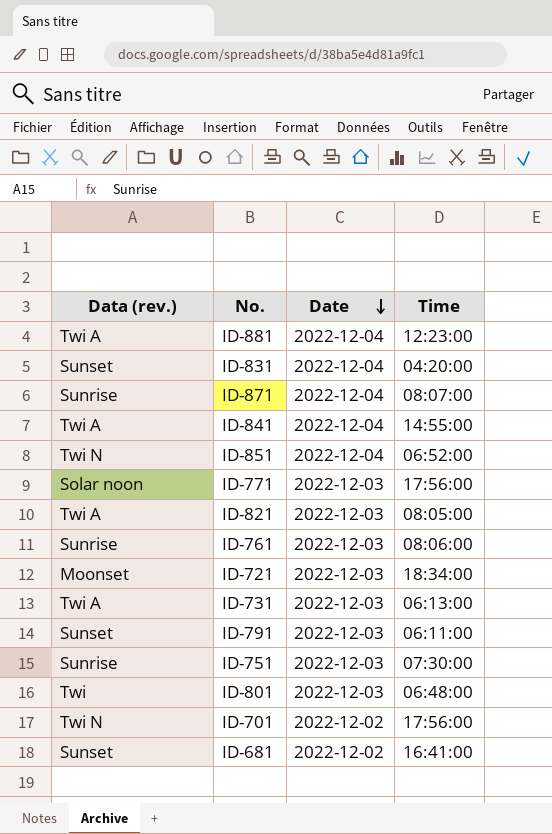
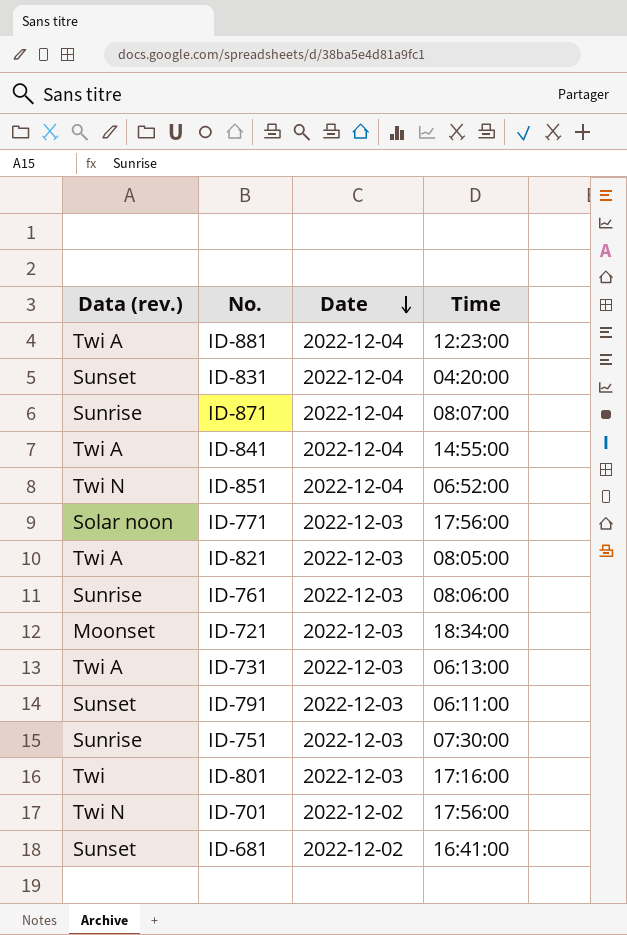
ID-801 | Time: 06:48:00 -> 17:16:00

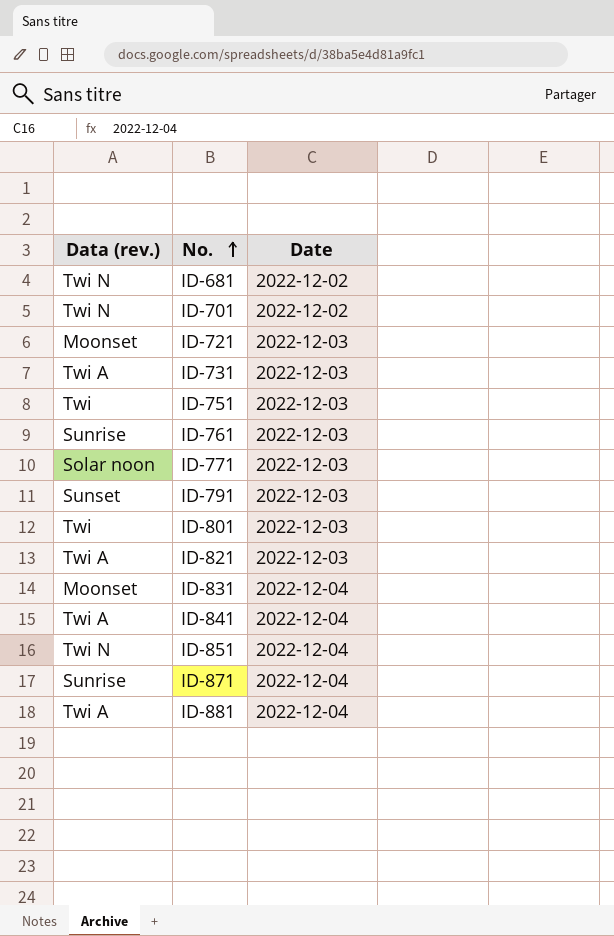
row order: Date descending -> No. ascending
column Time | position: 4 -> none
ID-681 | Data (rev.): Sunset -> Twi N
ID-751 | Data (rev.): Sunrise -> Twi
ID-831 | Data (rev.): Sunset -> Moonset

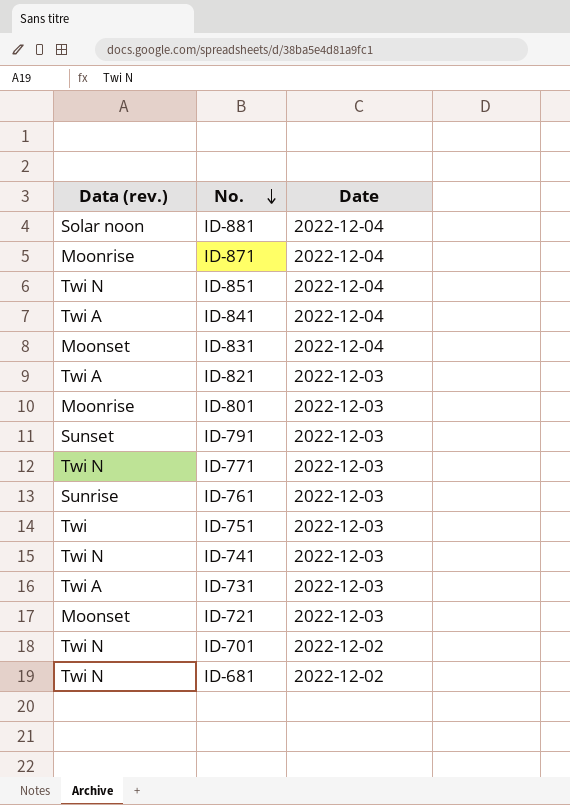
row order: No. ascending -> No. descending
ID-881 | Data (rev.): Twi A -> Solar noon
ID-871 | Data (rev.): Sunrise -> Moonrise
ID-801 | Data (rev.): Twi -> Moonrise
ID-771 | Data (rev.): Solar noon -> Twi N
row ID-741: none -> Twi N | 2022-12-03

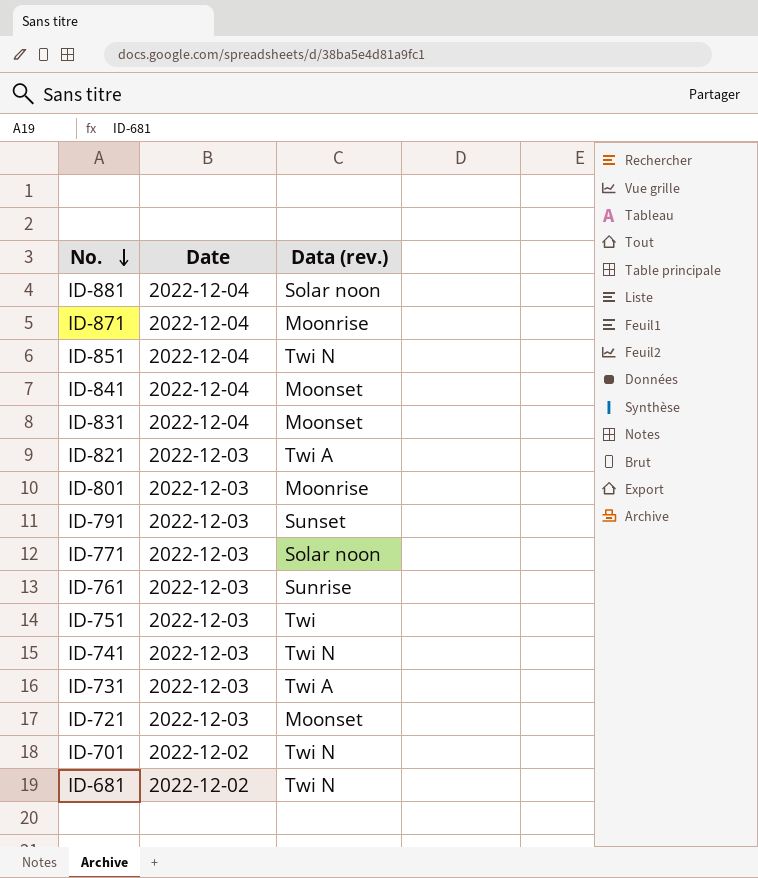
column Data (rev.) | position: 1 -> 3
ID-841 | Data (rev.): Twi A -> Moonset
ID-771 | Data (rev.): Twi N -> Solar noon

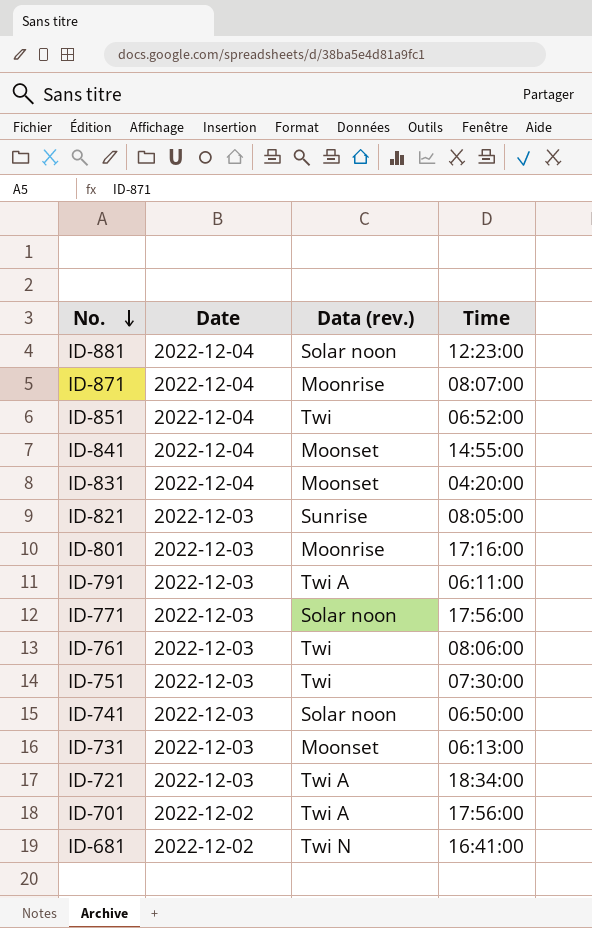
column Time | position: none -> 4
ID-851 | Data (rev.): Twi N -> Twi
ID-821 | Data (rev.): Twi A -> Sunrise
ID-791 | Data (rev.): Sunset -> Twi A
ID-761 | Data (rev.): Sunrise -> Twi
ID-741 | Data (rev.): Twi N -> Solar noon
ID-731 | Data (rev.): Twi A -> Moonset
ID-721 | Data (rev.): Moonset -> Twi A
ID-701 | Data (rev.): Twi N -> Twi A

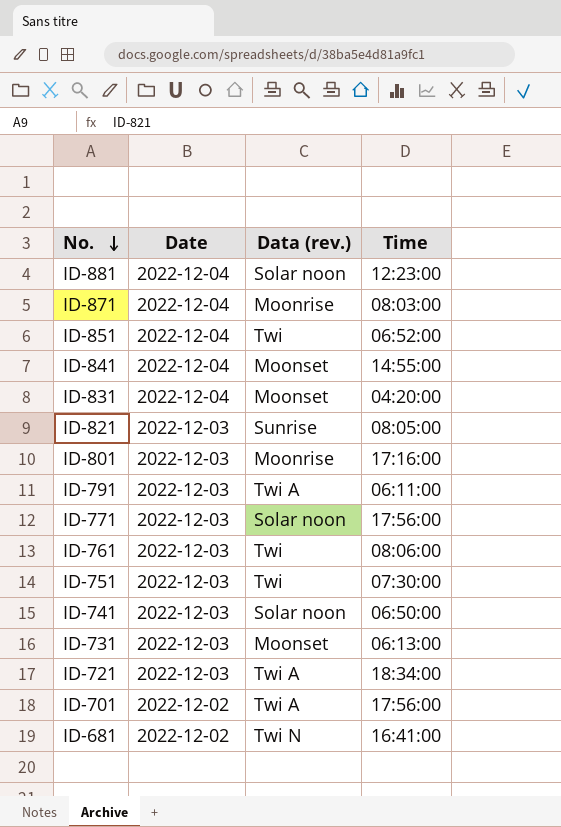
ID-871 | Time: 08:07:00 -> 08:03:00

